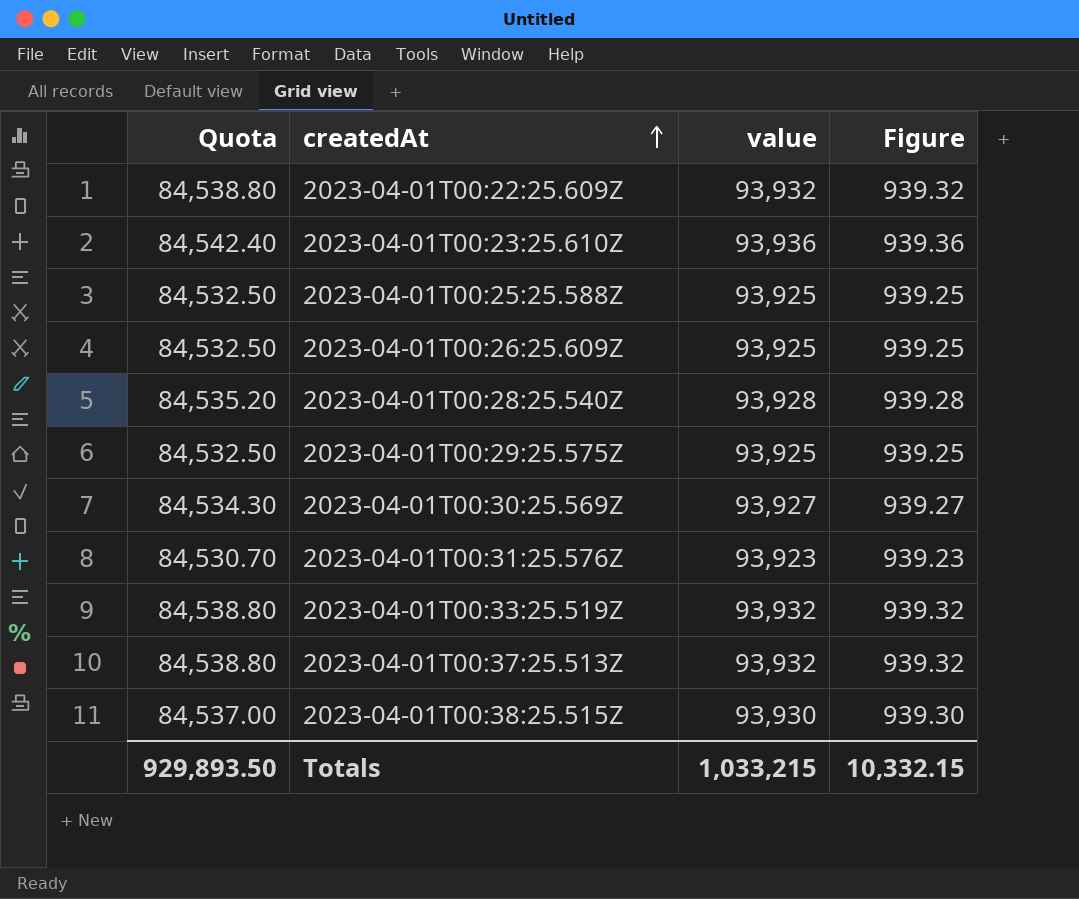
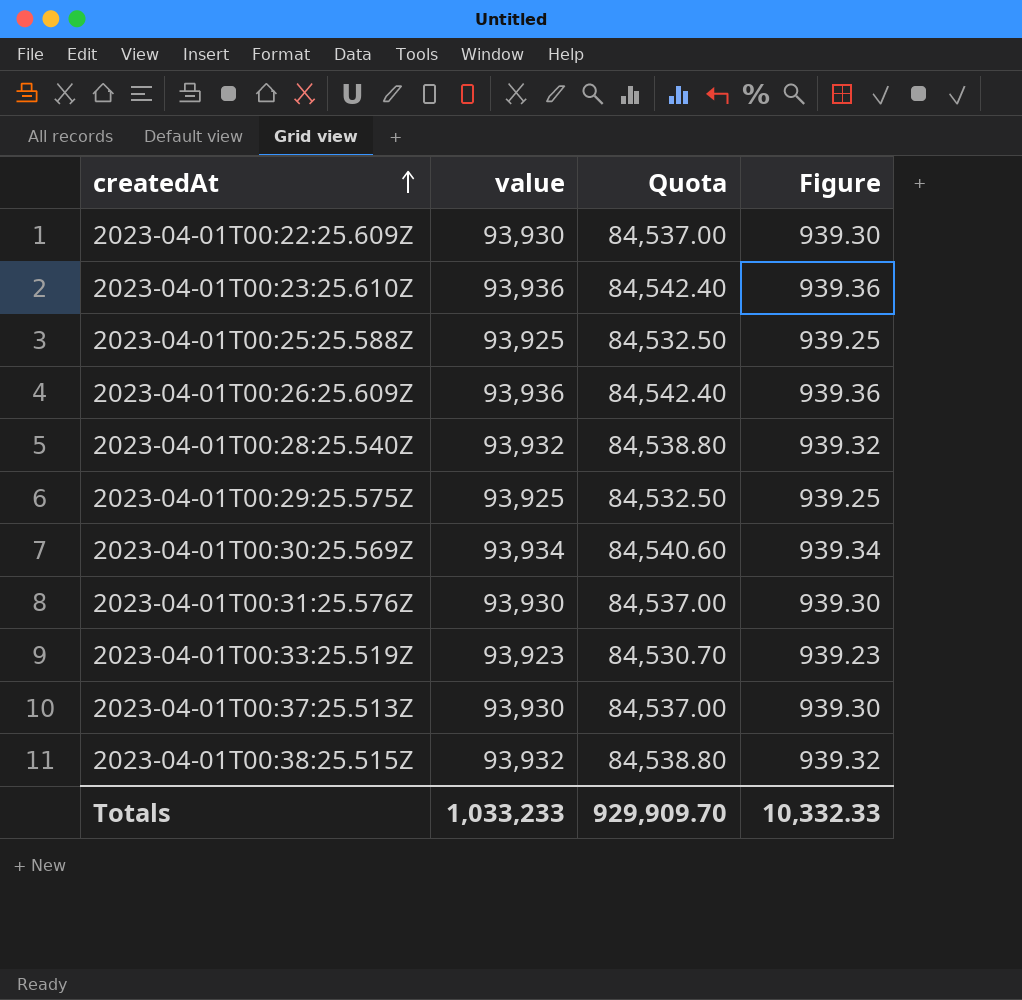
column Quota | position: 1 -> 3
2023-04-01T00:22:25.609Z | value: 93,932 -> 93,930
2023-04-01T00:22:25.609Z | Quota: 84,538.80 -> 84,537.00
2023-04-01T00:22:25.609Z | Figure: 939.32 -> 939.30
2023-04-01T00:26:25.609Z | value: 93,925 -> 93,936
2023-04-01T00:26:25.609Z | Quota: 84,532.50 -> 84,542.40
2023-04-01T00:26:25.609Z | Figure: 939.25 -> 939.36
2023-04-01T00:28:25.540Z | value: 93,928 -> 93,932
2023-04-01T00:28:25.540Z | Quota: 84,535.20 -> 84,538.80
2023-04-01T00:28:25.540Z | Figure: 939.28 -> 939.32
2023-04-01T00:30:25.569Z | value: 93,927 -> 93,934
2023-04-01T00:30:25.569Z | Quota: 84,534.30 -> 84,540.60
2023-04-01T00:30:25.569Z | Figure: 939.27 -> 939.34
2023-04-01T00:31:25.576Z | value: 93,923 -> 93,930
2023-04-01T00:31:25.576Z | Quota: 84,530.70 -> 84,537.00
2023-04-01T00:31:25.576Z | Figure: 939.23 -> 939.30
2023-04-01T00:33:25.519Z | value: 93,932 -> 93,923
2023-04-01T00:33:25.519Z | Quota: 84,538.80 -> 84,530.70
2023-04-01T00:33:25.519Z | Figure: 939.32 -> 939.23
2023-04-01T00:37:25.513Z | value: 93,932 -> 93,930
2023-04-01T00:37:25.513Z | Quota: 84,538.80 -> 84,537.00
2023-04-01T00:37:25.513Z | Figure: 939.32 -> 939.30
2023-04-01T00:38:25.515Z | value: 93,930 -> 93,932
2023-04-01T00:38:25.515Z | Quota: 84,537.00 -> 84,538.80
2023-04-01T00:38:25.515Z | Figure: 939.30 -> 939.32
Totals | value: 1,033,215 -> 1,033,233
Totals | Quota: 929,893.50 -> 929,909.70
Totals | Figure: 10,332.15 -> 10,332.33

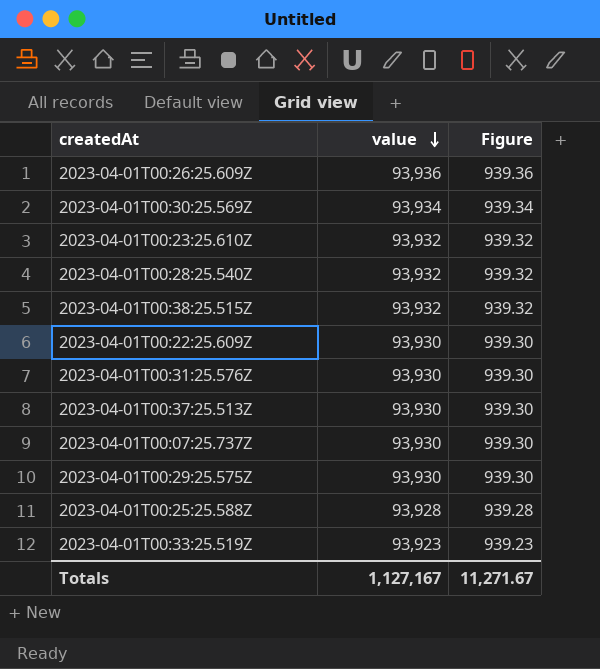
row order: createdAt ascending -> value descending
column Quota | formula: [value] * 0.9 -> none
2023-04-01T00:23:25.610Z | value: 93,936 -> 93,932
2023-04-01T00:23:25.610Z | Figure: 939.36 -> 939.32
row 2023-04-01T00:07:25.737Z: none -> 93,930 | 939.30
2023-04-01T00:29:25.575Z | value: 93,925 -> 93,930
2023-04-01T00:29:25.575Z | Figure: 939.25 -> 939.30
2023-04-01T00:25:25.588Z | value: 93,925 -> 93,928
2023-04-01T00:25:25.588Z | Figure: 939.25 -> 939.28
Totals | value: 1,033,233 -> 1,127,167
Totals | Figure: 10,332.33 -> 11,271.67

